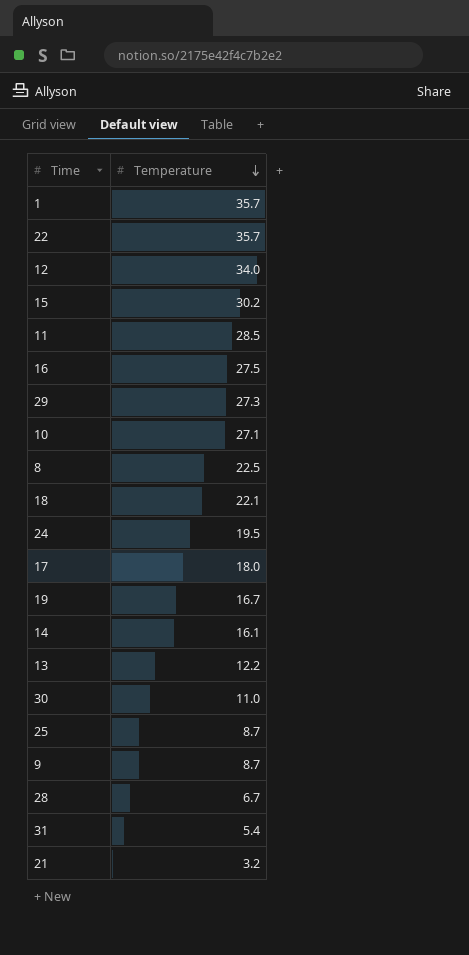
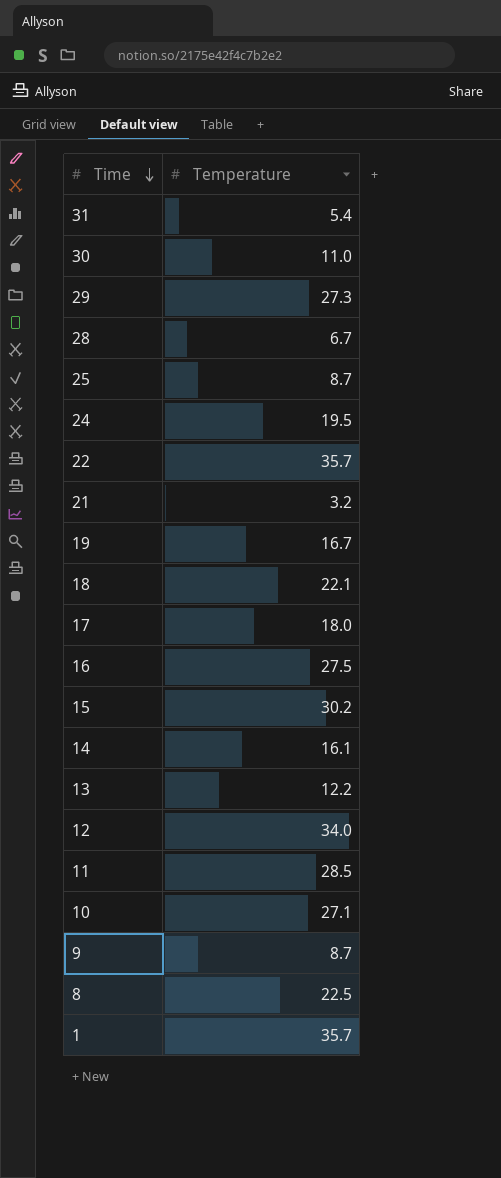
row order: Temperature descending -> Time descending

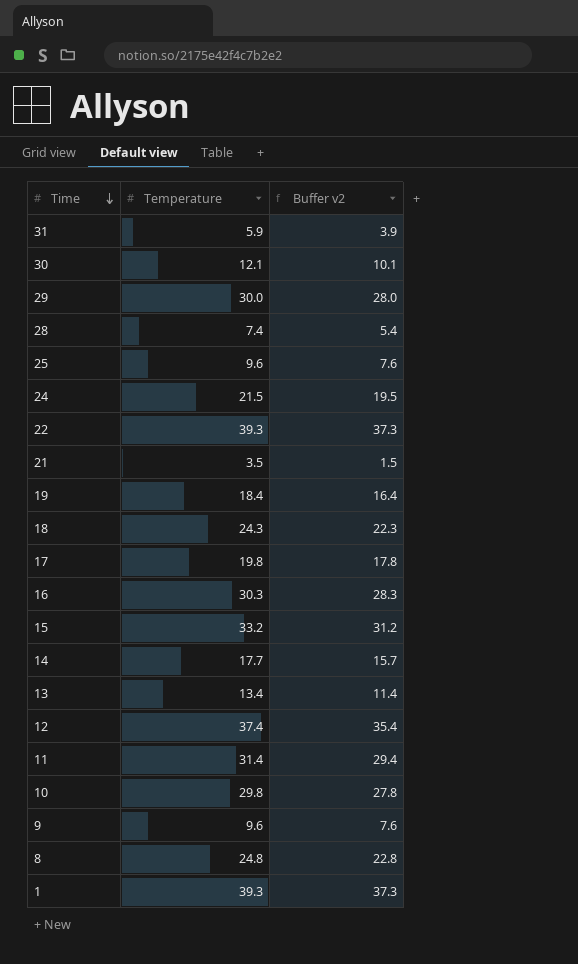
column Buffer v2 | formula: none -> [Temperature] - 2
31 | Temperature: 5.4 -> 5.9
30 | Temperature: 11.0 -> 12.1
29 | Temperature: 27.3 -> 30.0
28 | Temperature: 6.7 -> 7.4
25 | Temperature: 8.7 -> 9.6
24 | Temperature: 19.5 -> 21.5
22 | Temperature: 35.7 -> 39.3
21 | Temperature: 3.2 -> 3.5
19 | Temperature: 16.7 -> 18.4
18 | Temperature: 22.1 -> 24.3
17 | Temperature: 18.0 -> 19.8
16 | Temperature: 27.5 -> 30.3
15 | Temperature: 30.2 -> 33.2
14 | Temperature: 16.1 -> 17.7
13 | Temperature: 12.2 -> 13.4
12 | Temperature: 34.0 -> 37.4
11 | Temperature: 28.5 -> 31.4
10 | Temperature: 27.1 -> 29.8
9 | Temperature: 8.7 -> 9.6
8 | Temperature: 22.5 -> 24.8
1 | Temperature: 35.7 -> 39.3

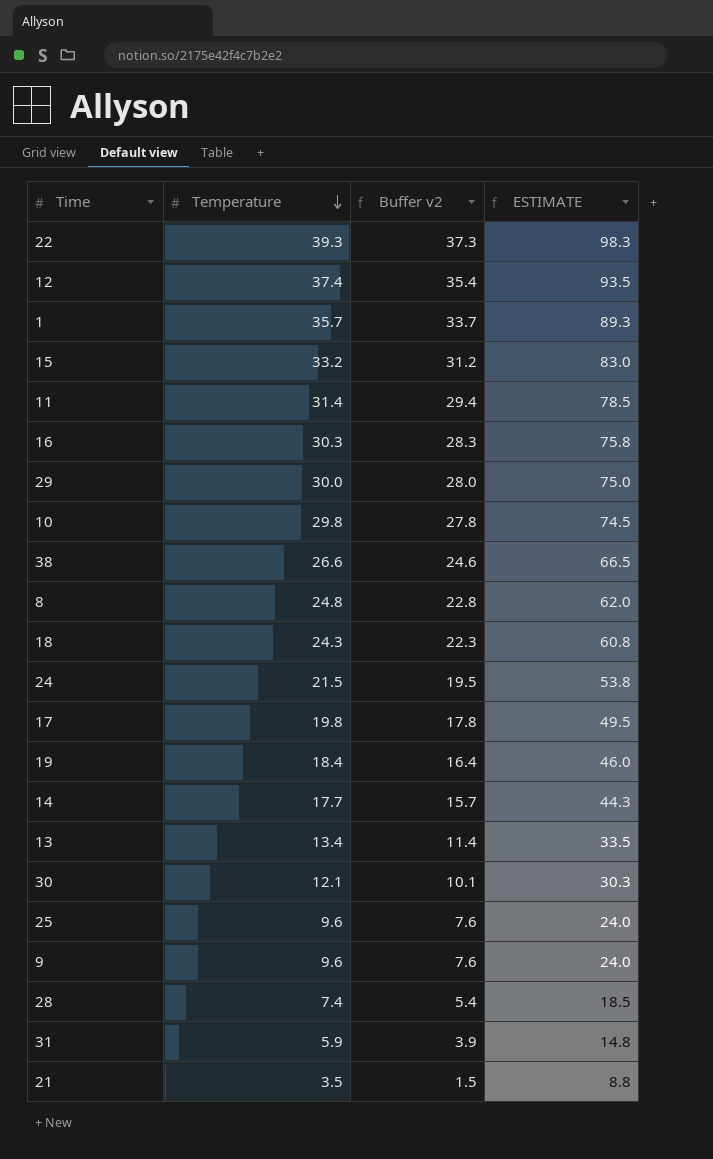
row order: Time descending -> Temperature descending
column ESTIMATE | formula: none -> [Temperature] * 2.5
1 | Temperature: 39.3 -> 35.7
1 | Buffer v2: 37.3 -> 33.7
row 38: none -> 26.6 | 24.6 | 66.5

